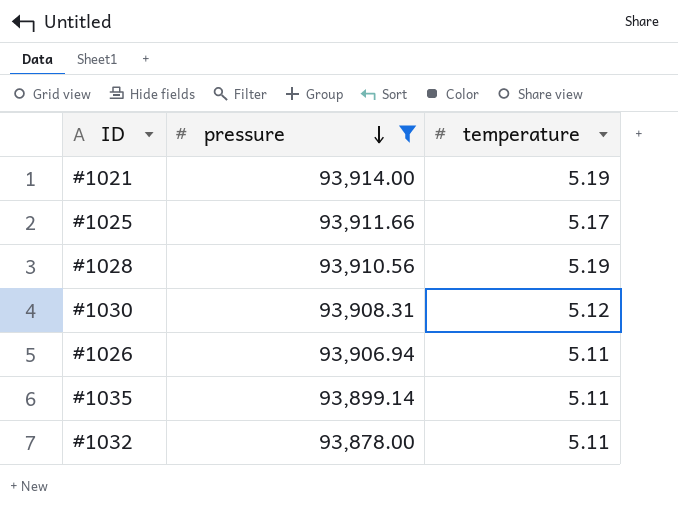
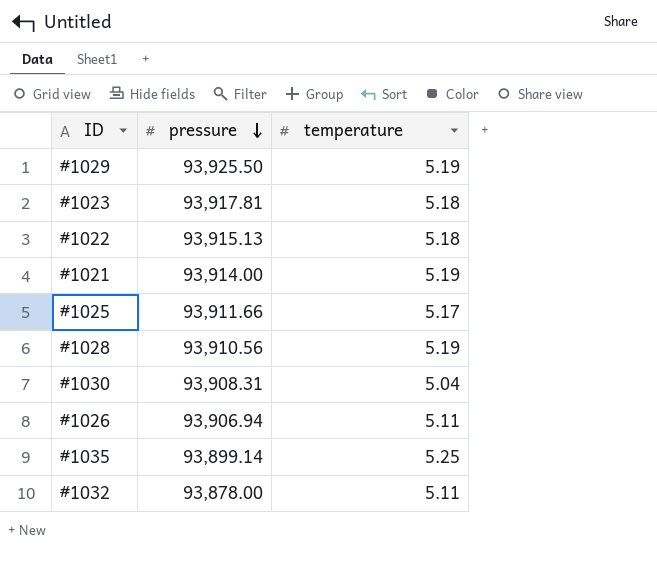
filter: pressure <= 93,914.00 -> none
#1030 | temperature: 5.12 -> 5.04
#1035 | temperature: 5.11 -> 5.25

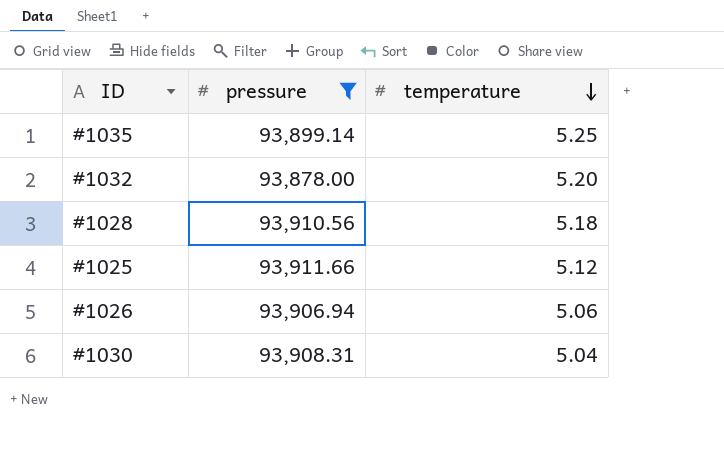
filter: none -> pressure <= 93,911.66
row order: pressure descending -> temperature descending
#1032 | temperature: 5.11 -> 5.20
#1028 | temperature: 5.19 -> 5.18
#1025 | temperature: 5.17 -> 5.12
#1026 | temperature: 5.11 -> 5.06

